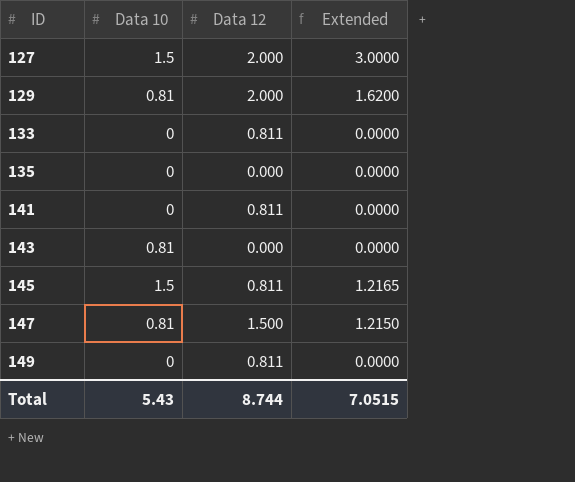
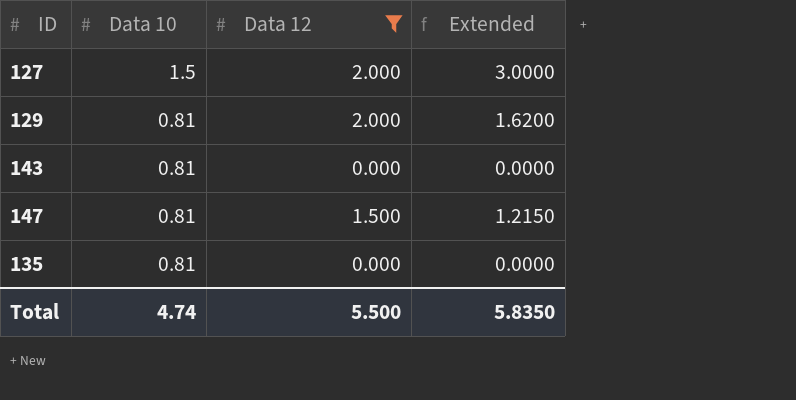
filter: none -> Data 12 != 0.811
row order: ID ascending -> Data 10 descending
135 | Data 10: 0 -> 0.81
Total | Data 10: 5.43 -> 4.74
Total | Data 12: 8.744 -> 5.500
Total | Extended: 7.0515 -> 5.8350

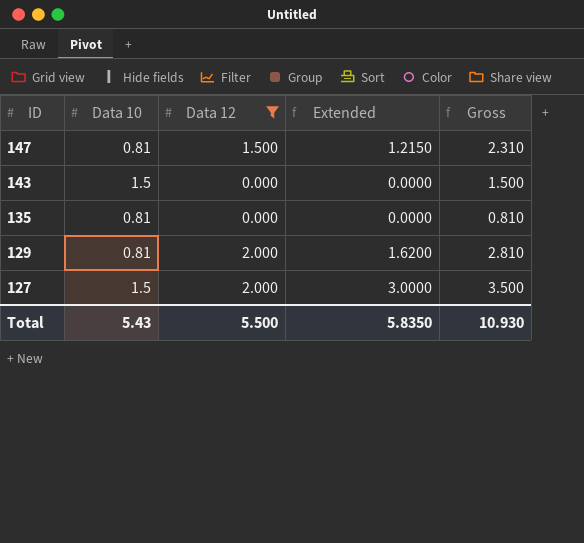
row order: Data 10 descending -> ID descending
column Gross | formula: none -> [Data 10] + [Data 12]
143 | Data 10: 0.81 -> 1.5
Total | Data 10: 4.74 -> 5.43

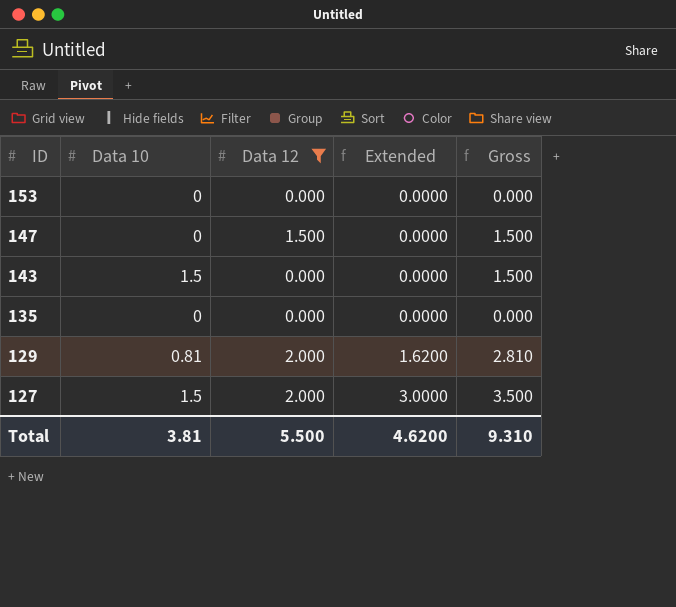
row 153: none -> 0 | 0.000 | 0.0000 | 0.000
147 | Data 10: 0.81 -> 0
147 | Extended: 1.2150 -> 0.0000
147 | Gross: 2.310 -> 1.500
135 | Data 10: 0.81 -> 0
135 | Gross: 0.810 -> 0.000
Total | Data 10: 5.43 -> 3.81
Total | Extended: 5.8350 -> 4.6200
Total | Gross: 10.930 -> 9.310

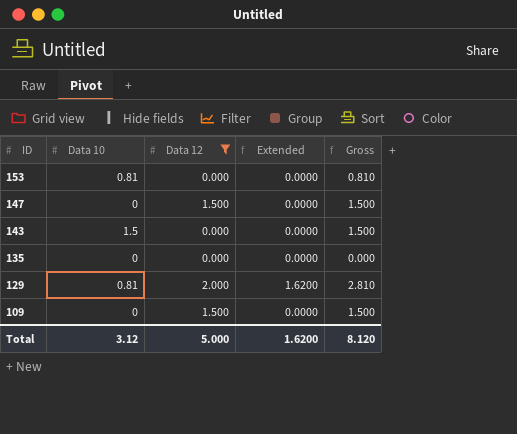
row 127: 1.5 | 2.000 | 3.0000 | 3.500 -> none
153 | Data 10: 0 -> 0.81
153 | Gross: 0.000 -> 0.810
row 109: none -> 0 | 1.500 | 0.0000 | 1.500
Total | Data 10: 3.81 -> 3.12
Total | Data 12: 5.500 -> 5.000
Total | Extended: 4.6200 -> 1.6200
Total | Gross: 9.310 -> 8.120

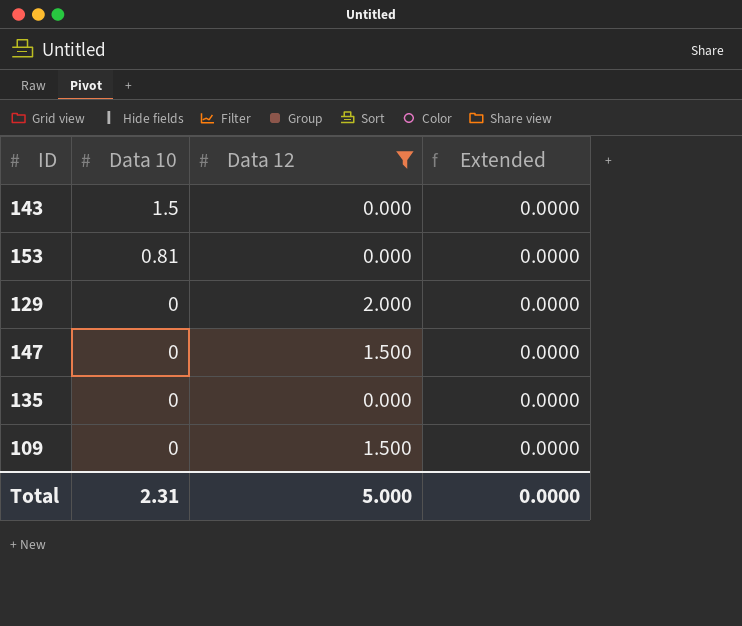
row order: ID descending -> Data 10 descending
column Gross | formula: [Data 10] + [Data 12] -> none
129 | Data 10: 0.81 -> 0
129 | Extended: 1.6200 -> 0.0000
Total | Data 10: 3.12 -> 2.31
Total | Extended: 1.6200 -> 0.0000

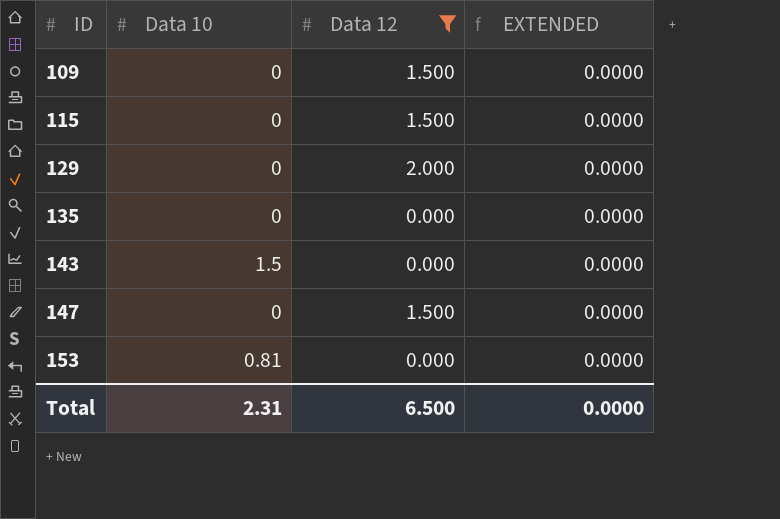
row order: Data 10 descending -> ID ascending
column name: Extended -> EXTENDED
row 115: none -> 0 | 1.500 | 0.0000
Total | Data 12: 5.000 -> 6.500

